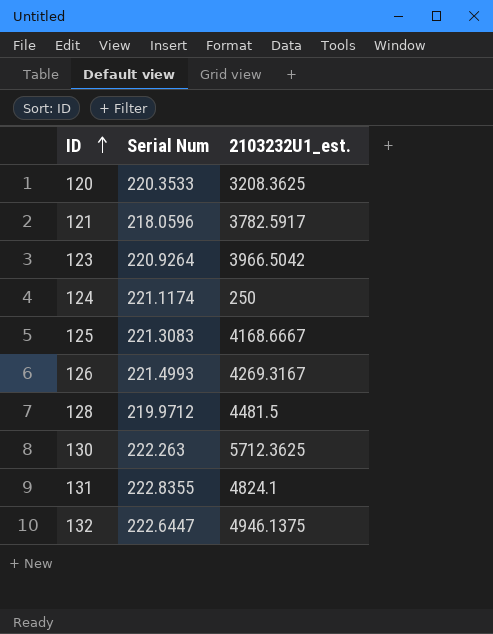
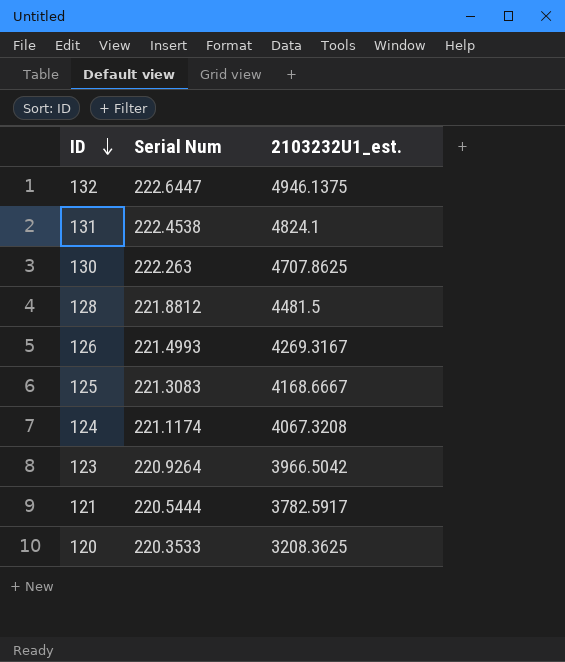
row order: ID ascending -> ID descending
131 | Serial Num: 222.8355 -> 222.4538
130 | 2103232U1_est.: 5712.3625 -> 4707.8625
128 | Serial Num: 219.9712 -> 221.8812
124 | 2103232U1_est.: 250 -> 4067.3208
121 | Serial Num: 218.0596 -> 220.5444

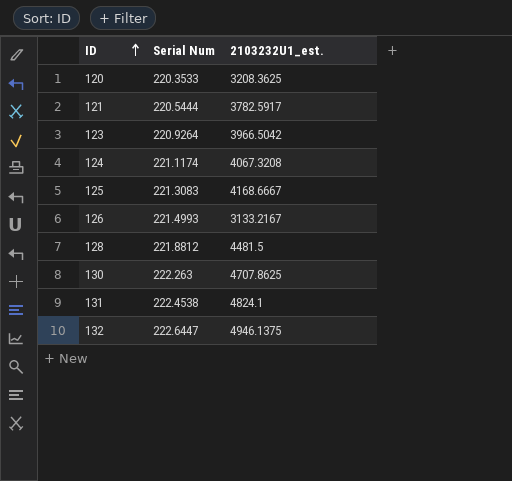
row order: ID descending -> ID ascending
126 | 2103232U1_est.: 4269.3167 -> 3133.2167

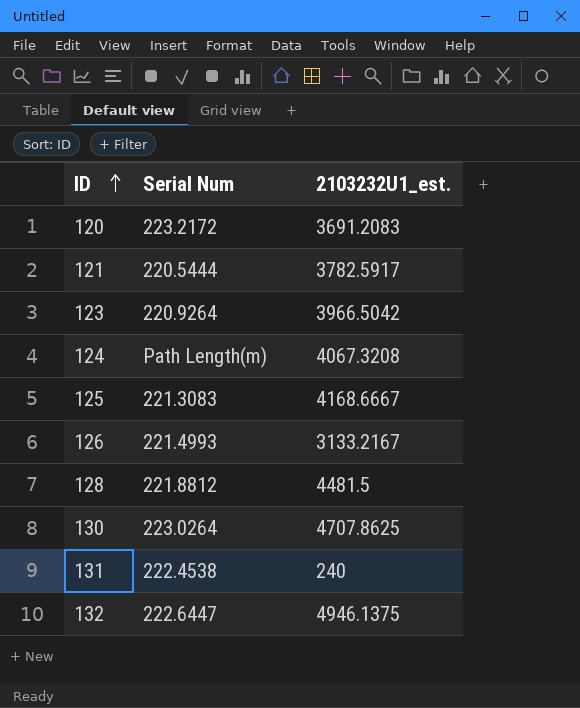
120 | Serial Num: 220.3533 -> 223.2172
120 | 2103232U1_est.: 3208.3625 -> 3691.2083
124 | Serial Num: 221.1174 -> Path Length(m)
130 | Serial Num: 222.263 -> 223.0264
131 | 2103232U1_est.: 4824.1 -> 240

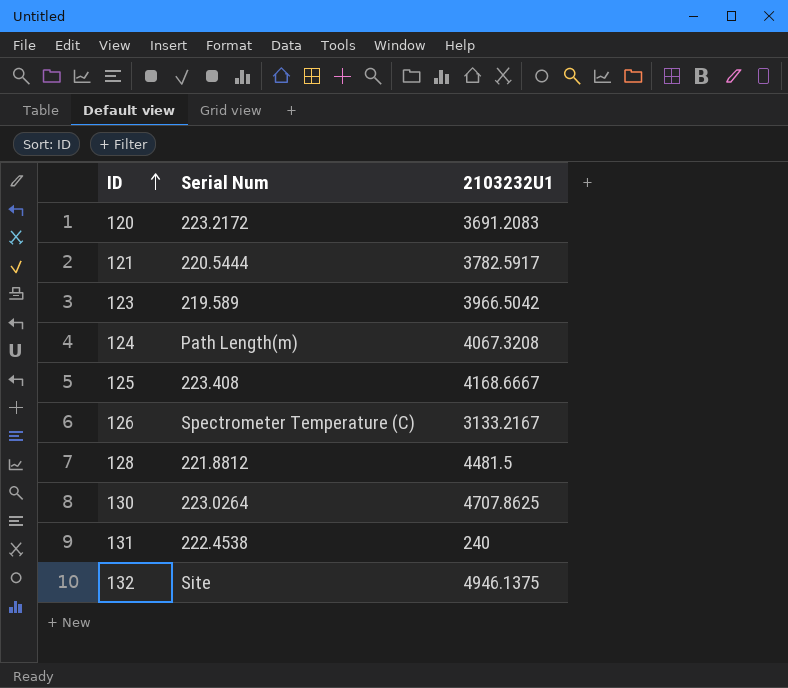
column name: 2103232U1_est. -> 2103232U1
123 | Serial Num: 220.9264 -> 219.589
125 | Serial Num: 221.3083 -> 223.408
126 | Serial Num: 221.4993 -> Spectrometer Temperature (C)
132 | Serial Num: 222.6447 -> Site

